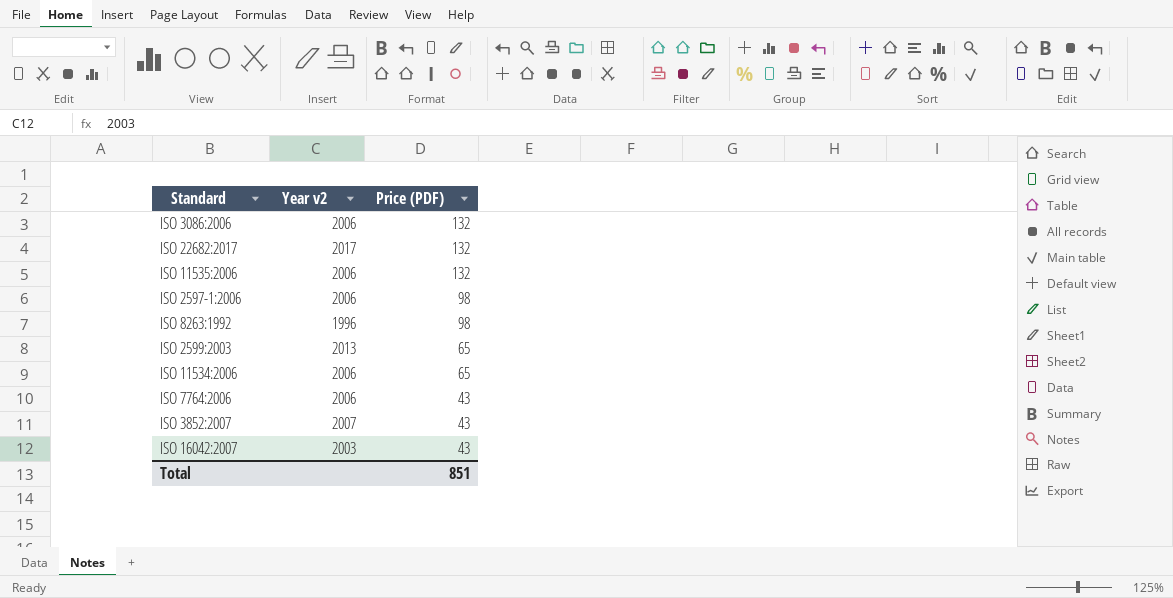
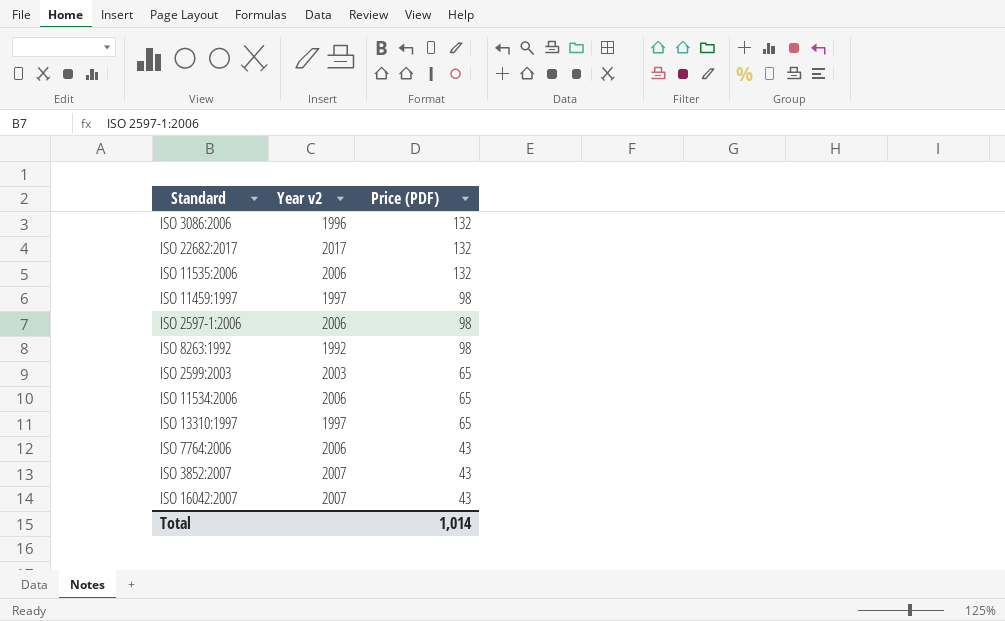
ISO 3086:2006 | Year v2: 2006 -> 1996
row ISO 11459:1997: none -> 1997 | 98
ISO 8263:1992 | Year v2: 1996 -> 1992
ISO 2599:2003 | Year v2: 2013 -> 2003
row ISO 13310:1997: none -> 1997 | 65
ISO 16042:2007 | Year v2: 2003 -> 2007
Total | Price (PDF): 851 -> 1,014

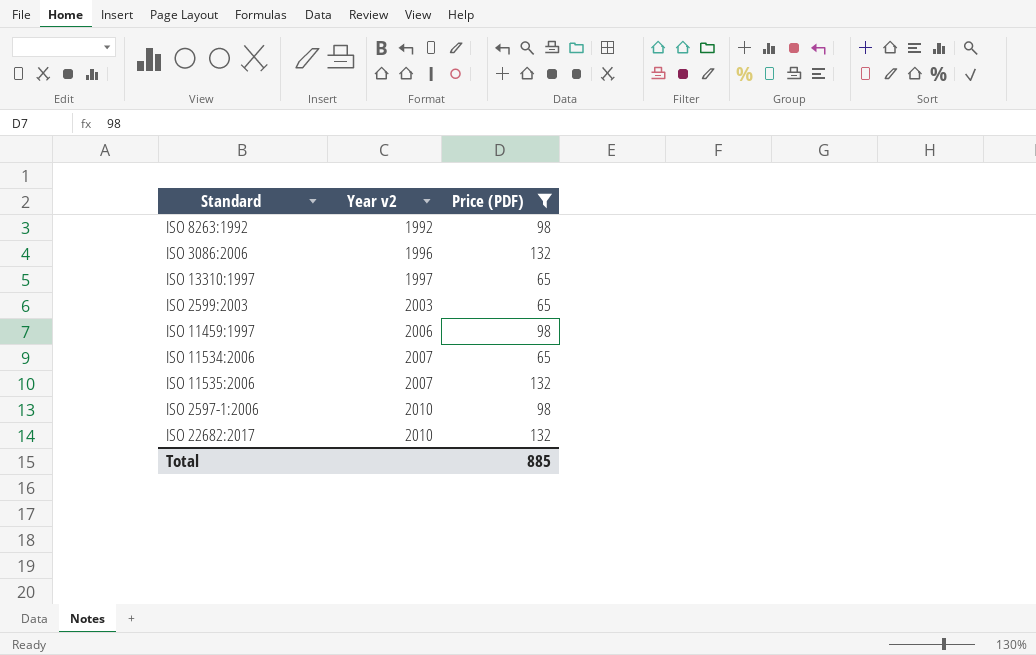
filter: none -> Price (PDF) != 43
row order: Price (PDF) descending -> Year v2 ascending
ISO 11459:1997 | Year v2: 1997 -> 2006
ISO 11534:2006 | Year v2: 2006 -> 2007
ISO 11535:2006 | Year v2: 2006 -> 2007
ISO 2597-1:2006 | Year v2: 2006 -> 2010
ISO 22682:2017 | Year v2: 2017 -> 2010
Total | Price (PDF): 1,014 -> 885

